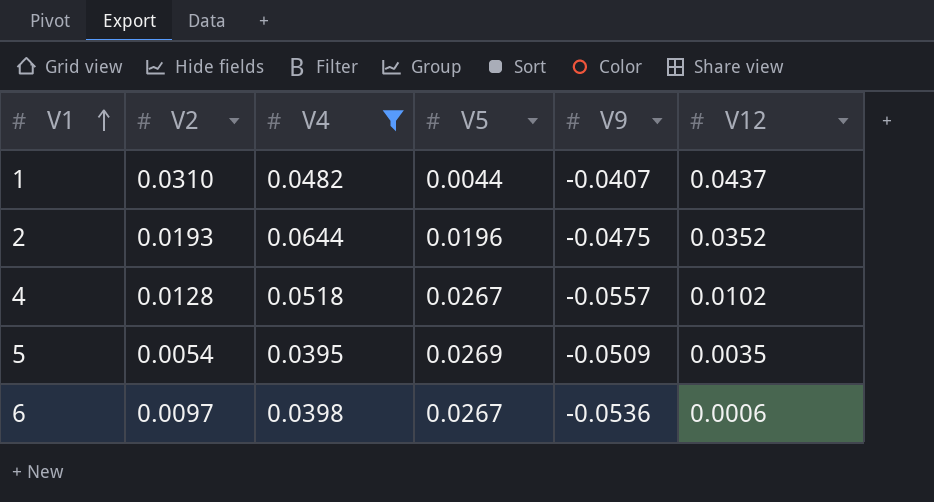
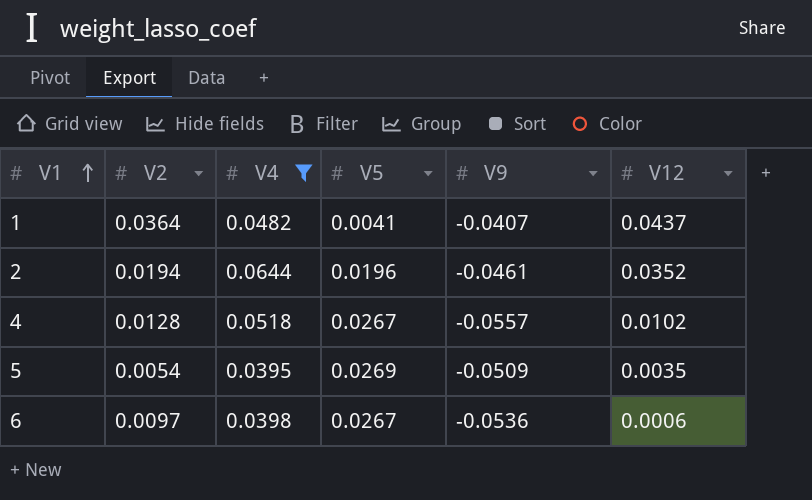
1 | V2: 0.0310 -> 0.0364
1 | V5: 0.0044 -> 0.0041
2 | V2: 0.0193 -> 0.0194
2 | V9: -0.0475 -> -0.0461

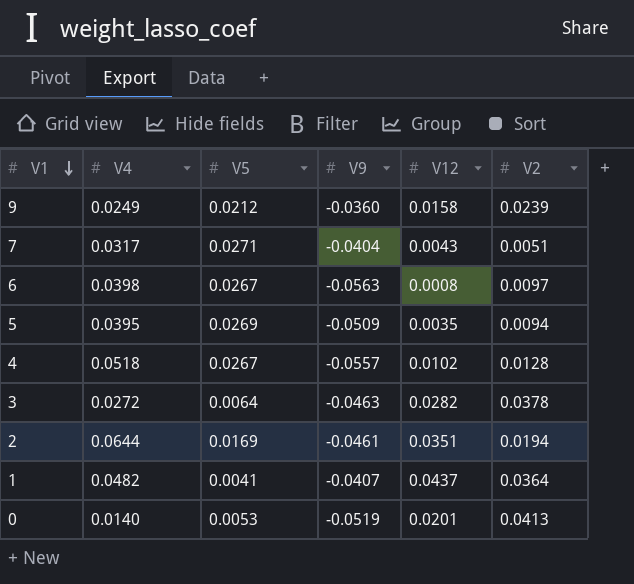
filter: V4 >= 0.0395 -> none
row order: V1 ascending -> V1 descending
column V2 | position: 2 -> 6
6 | V9: -0.0536 -> -0.0563
6 | V12: 0.0006 -> 0.0008
5 | V2: 0.0054 -> 0.0094
2 | V5: 0.0196 -> 0.0169
2 | V12: 0.0352 -> 0.0351

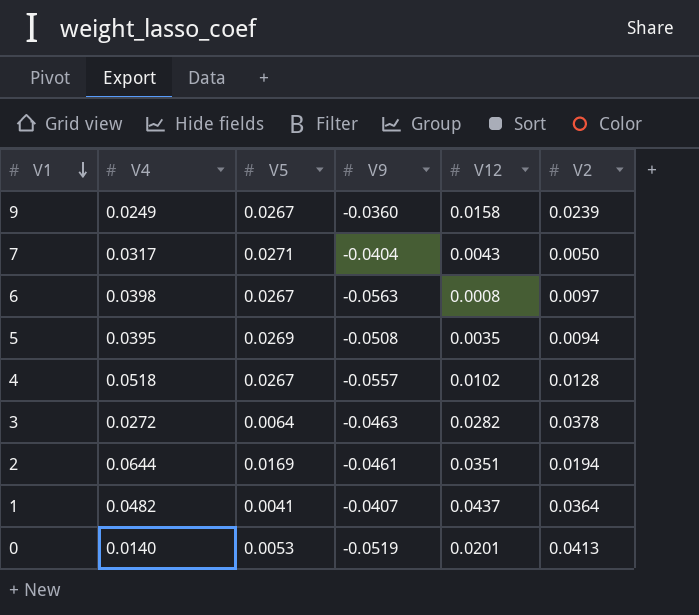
9 | V5: 0.0212 -> 0.0267
7 | V2: 0.0051 -> 0.0050
5 | V9: -0.0509 -> -0.0508

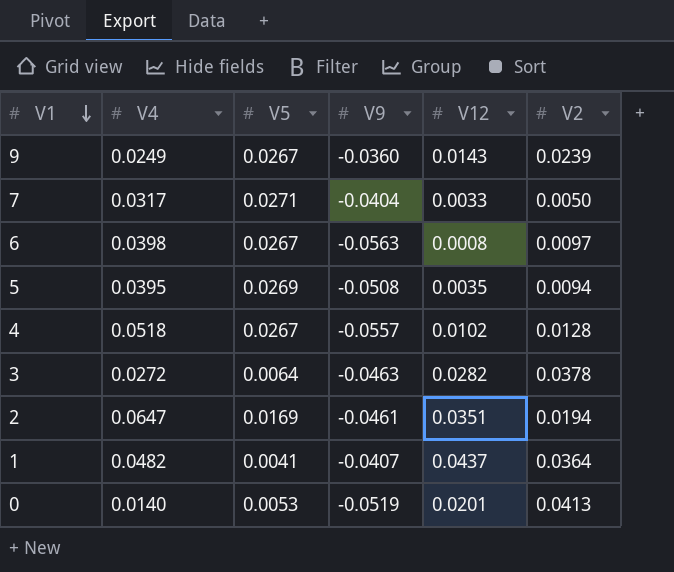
9 | V12: 0.0158 -> 0.0143
7 | V12: 0.0043 -> 0.0033
2 | V4: 0.0644 -> 0.0647

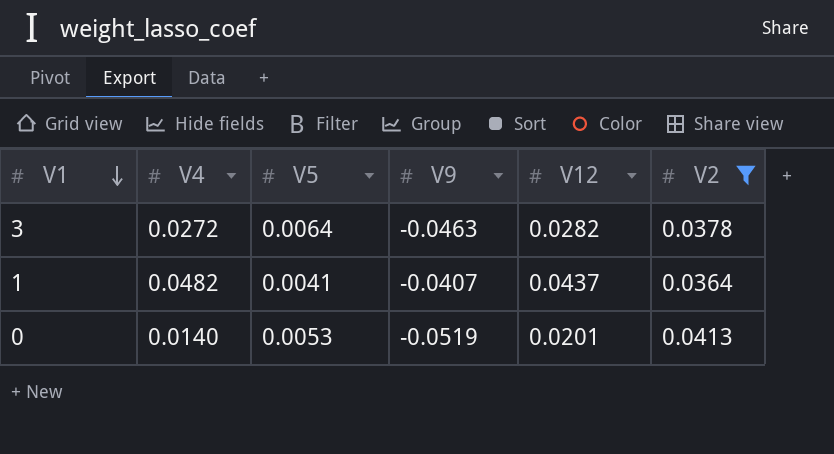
filter: none -> V2 >= 0.0364

